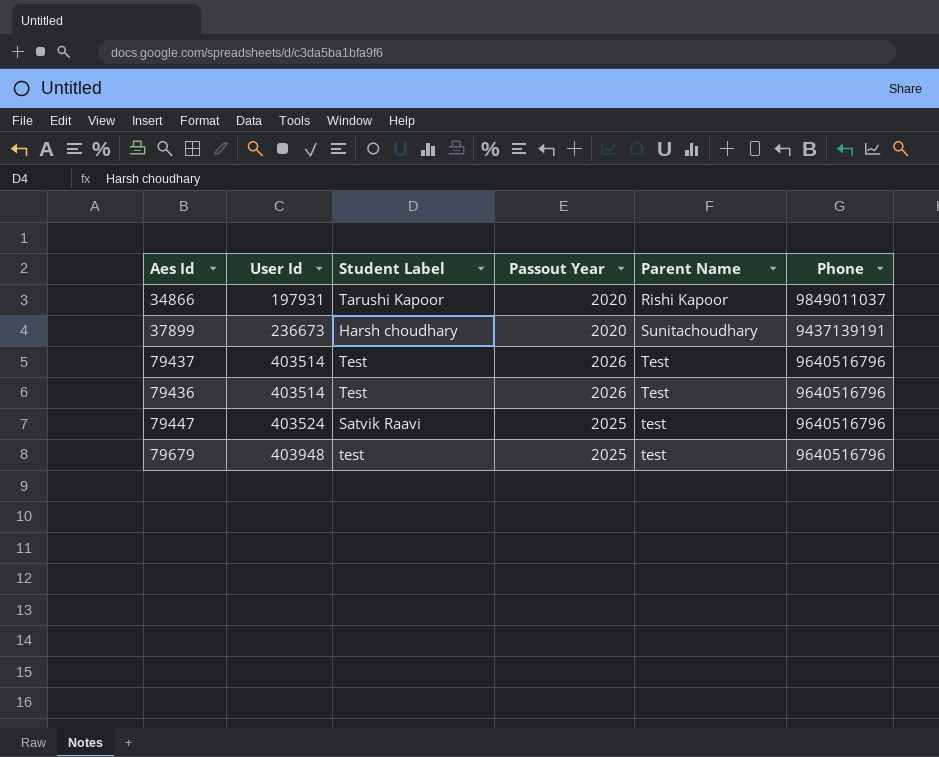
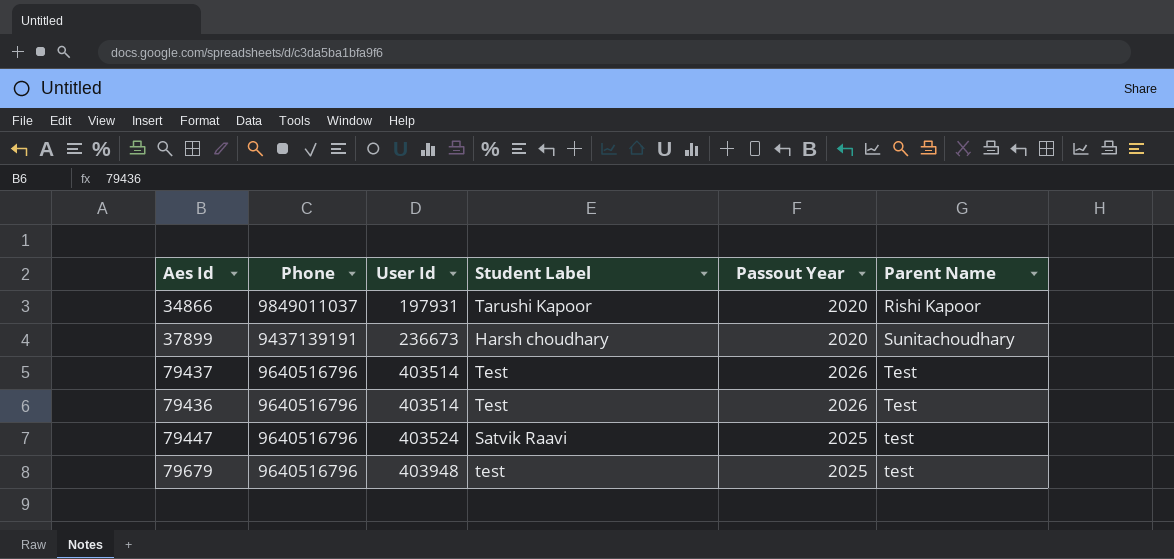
column Phone | position: 6 -> 2

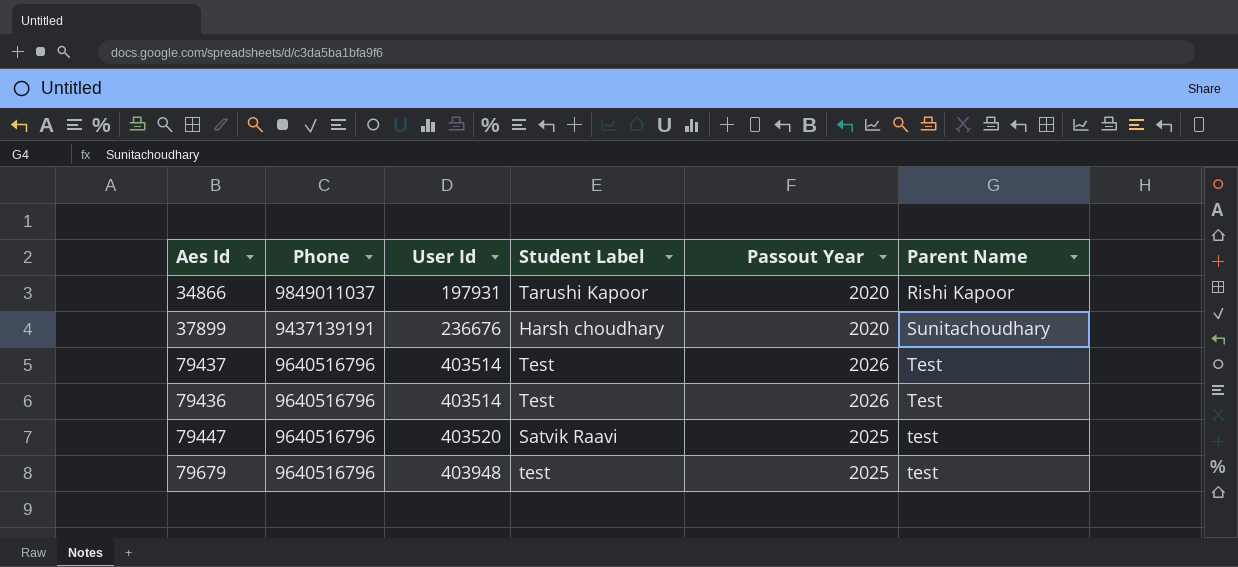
37899 | User Id: 236673 -> 236676
79447 | User Id: 403524 -> 403520

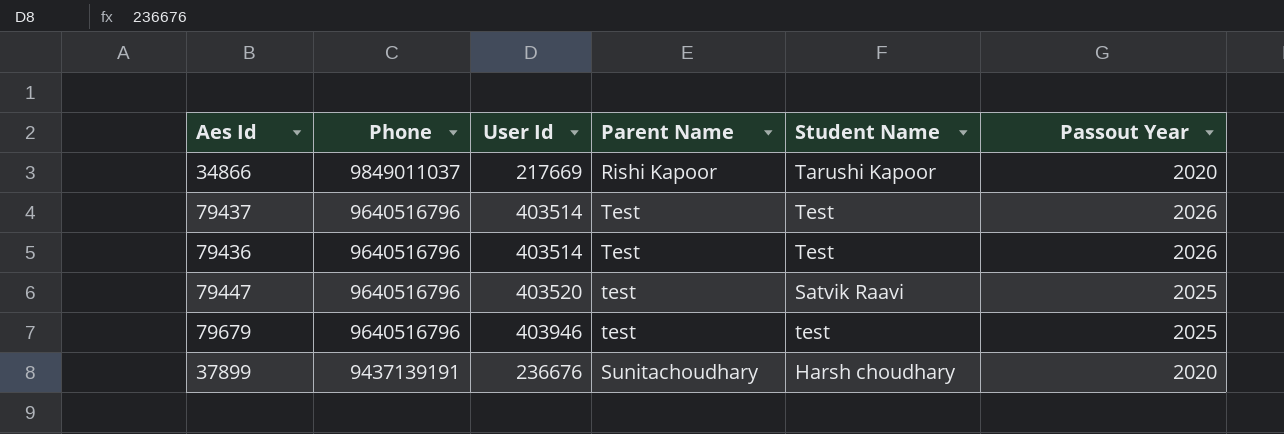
row order: User Id ascending -> Phone descending
column Parent Name | position: 6 -> 4
column name: Student Label -> Student Name
34866 | User Id: 197931 -> 217669
79679 | User Id: 403948 -> 403946

